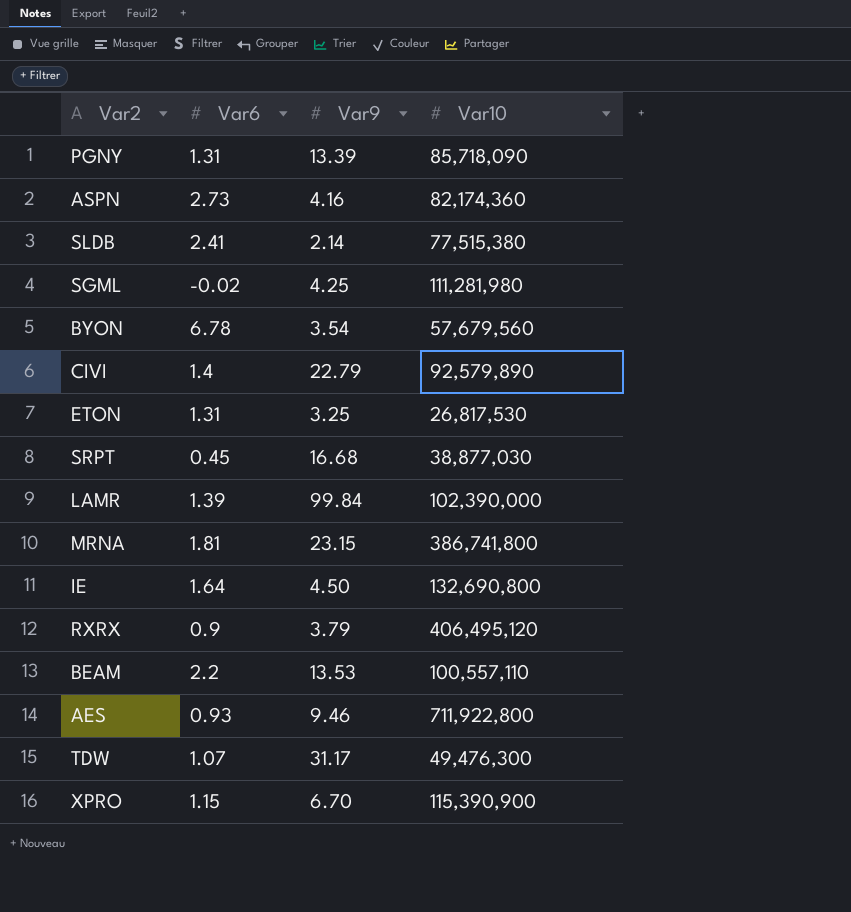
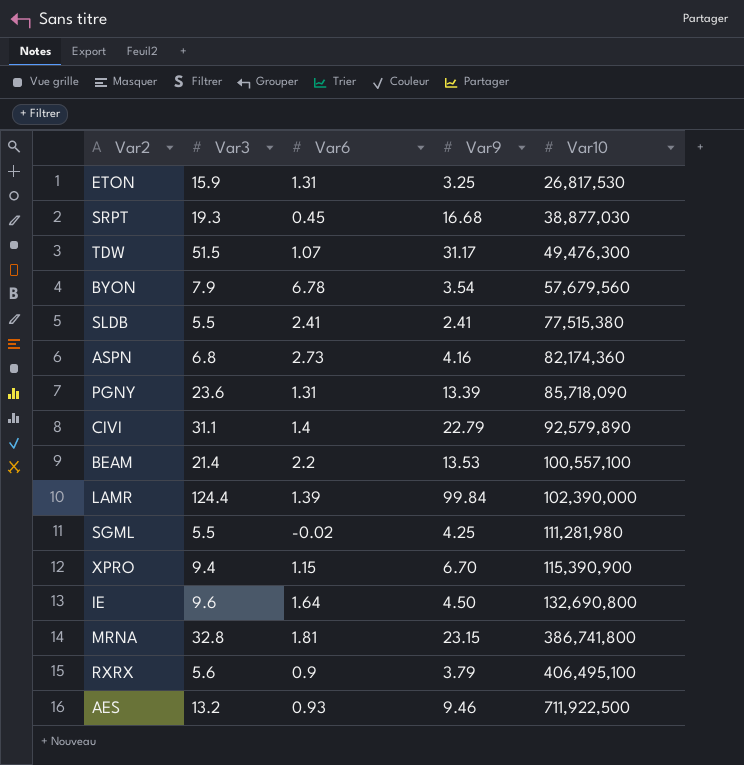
row order: none -> Var10 ascending
column Var3 | position: none -> 2
SLDB | Var9: 2.14 -> 2.41
BEAM | Var10: 100,557,110 -> 100,557,100
RXRX | Var10: 406,495,120 -> 406,495,100
AES | Var10: 711,922,800 -> 711,922,500

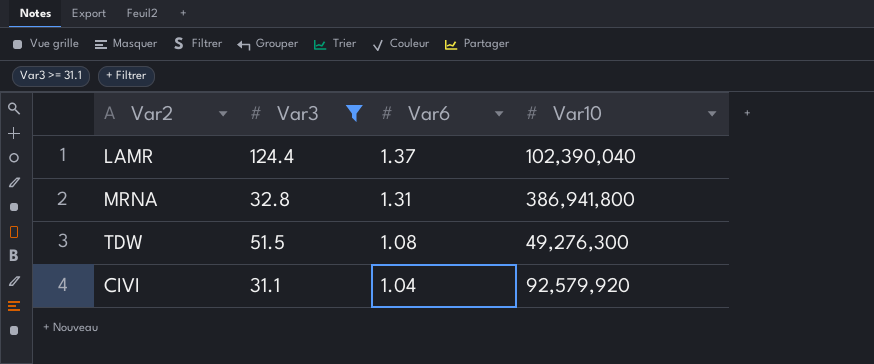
filter: none -> Var3 >= 31.1
row order: Var10 ascending -> Var6 descending
column Var9 | position: 4 -> none
LAMR | Var6: 1.39 -> 1.37
LAMR | Var10: 102,390,000 -> 102,390,040
MRNA | Var6: 1.81 -> 1.31
MRNA | Var10: 386,741,800 -> 386,941,800
TDW | Var6: 1.07 -> 1.08
TDW | Var10: 49,476,300 -> 49,276,300
CIVI | Var6: 1.4 -> 1.04
CIVI | Var10: 92,579,890 -> 92,579,920

